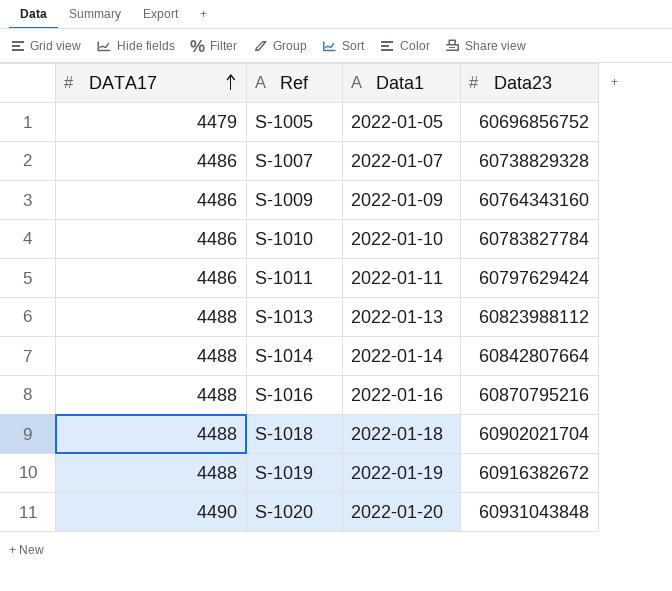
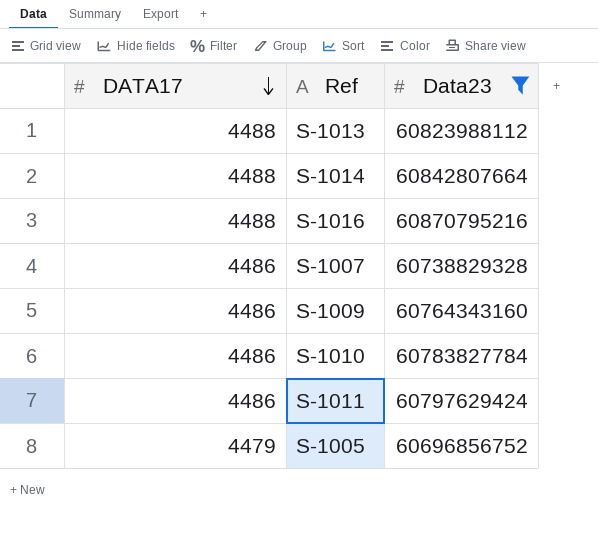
filter: none -> Data23 <= 60870795216
row order: DATA17 ascending -> DATA17 descending
column Data1 | position: 3 -> none

